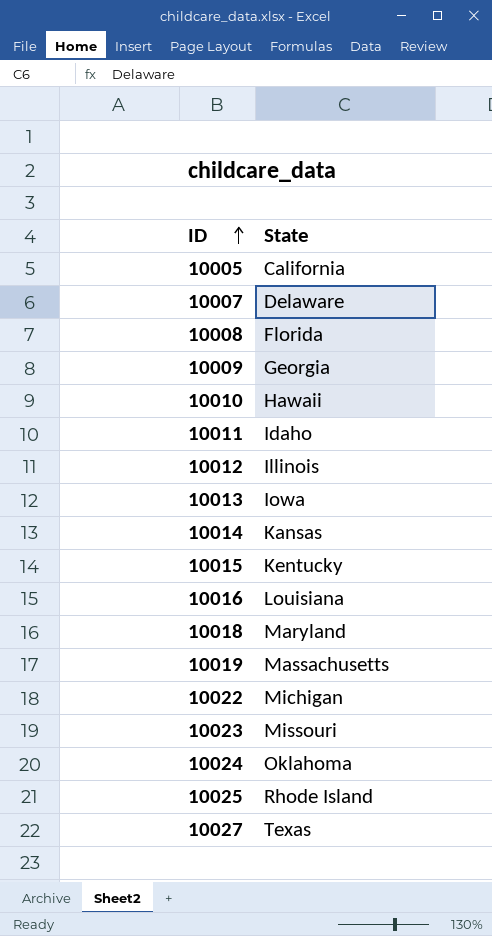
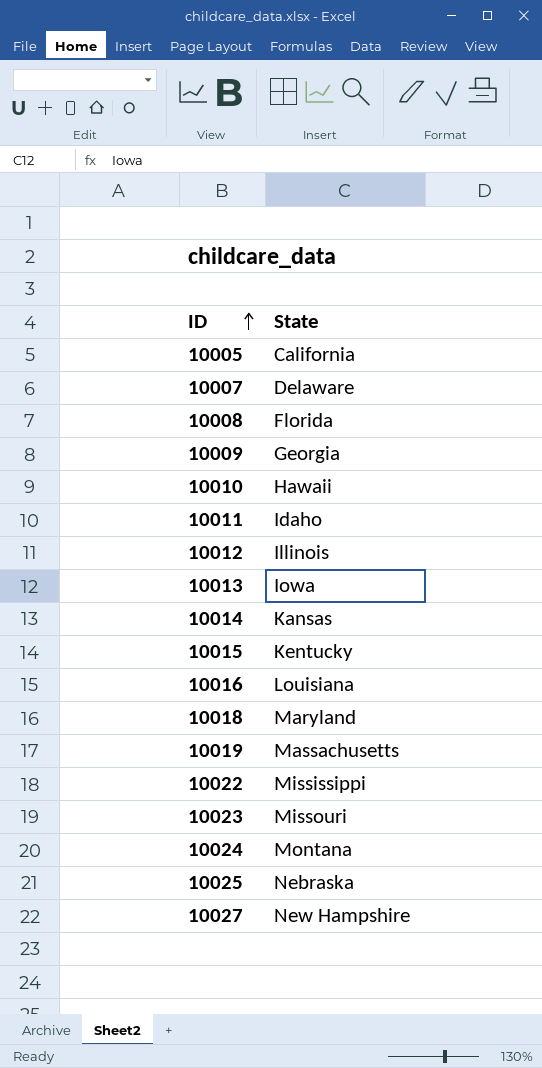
10022 | State: Michigan -> Mississippi
10024 | State: Oklahoma -> Montana
10025 | State: Rhode Island -> Nebraska
10027 | State: Texas -> New Hampshire

